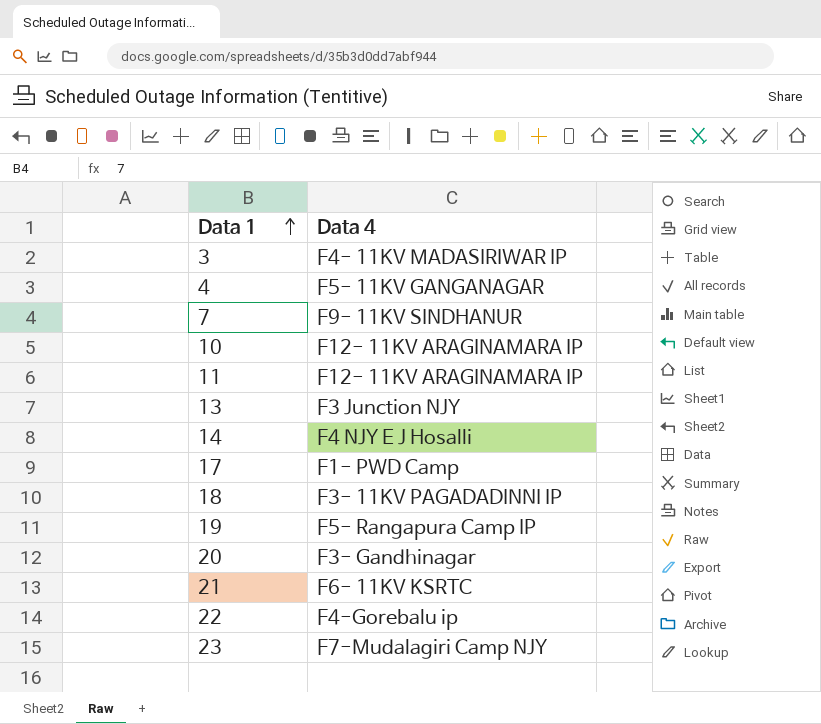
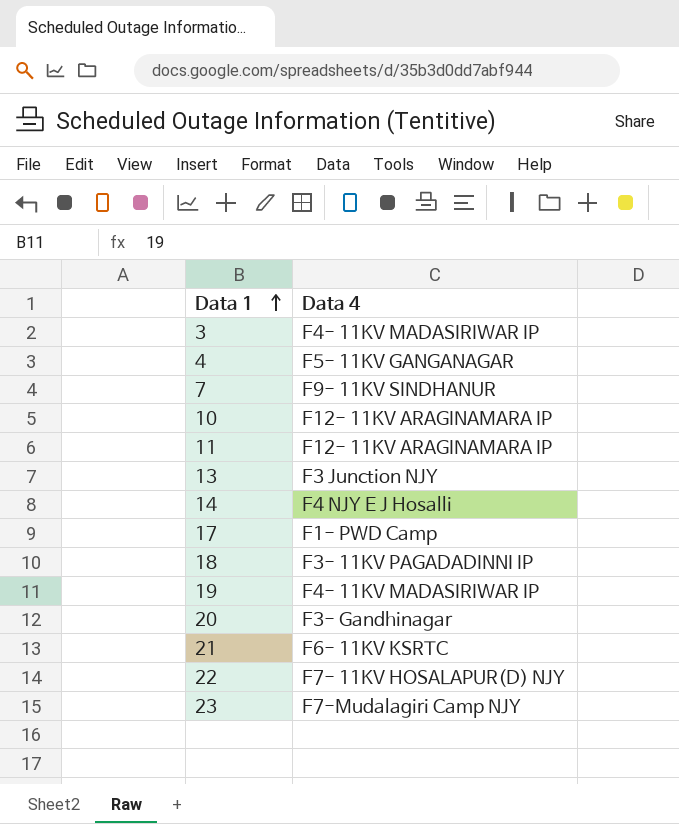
19 | Data 4: F5- Rangapura Camp IP -> F4- 11KV MADASIRIWAR IP
22 | Data 4: F4-Gorebalu ip -> F7- 11KV HOSALAPUR(D) NJY

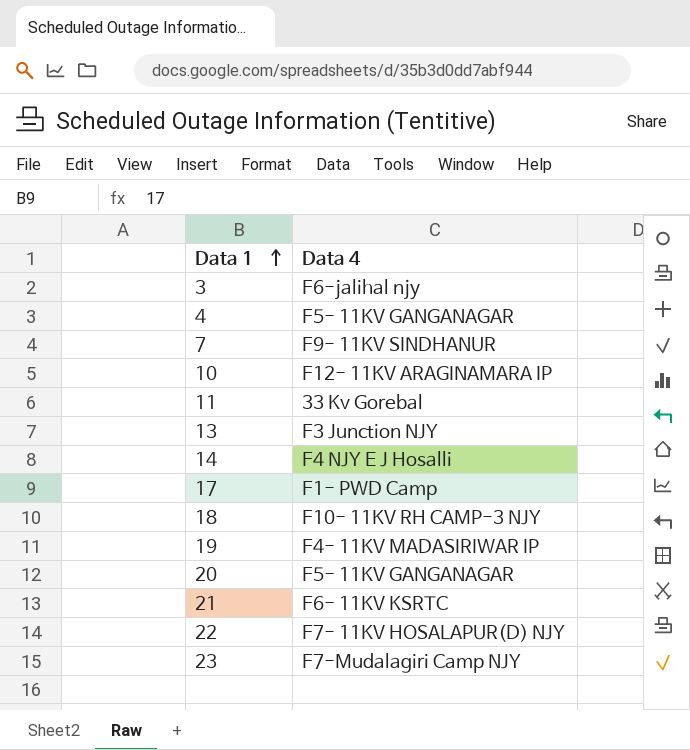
3 | Data 4: F4- 11KV MADASIRIWAR IP -> F6-jalihal njy
11 | Data 4: F12- 11KV ARAGINAMARA IP -> 33 Kv Gorebal
18 | Data 4: F3- 11KV PAGADADINNI IP -> F10- 11KV RH CAMP-3 NJY
20 | Data 4: F3- Gandhinagar -> F5- 11KV GANGANAGAR

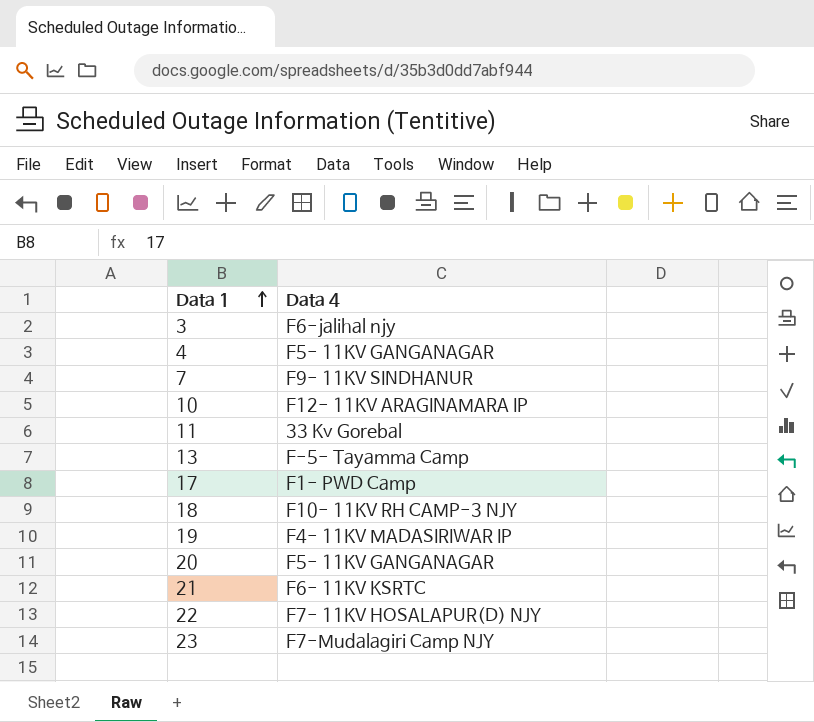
row 14: F4 NJY E J Hosalli -> none
13 | Data 4: F3 Junction NJY -> F-5- Tayamma Camp

